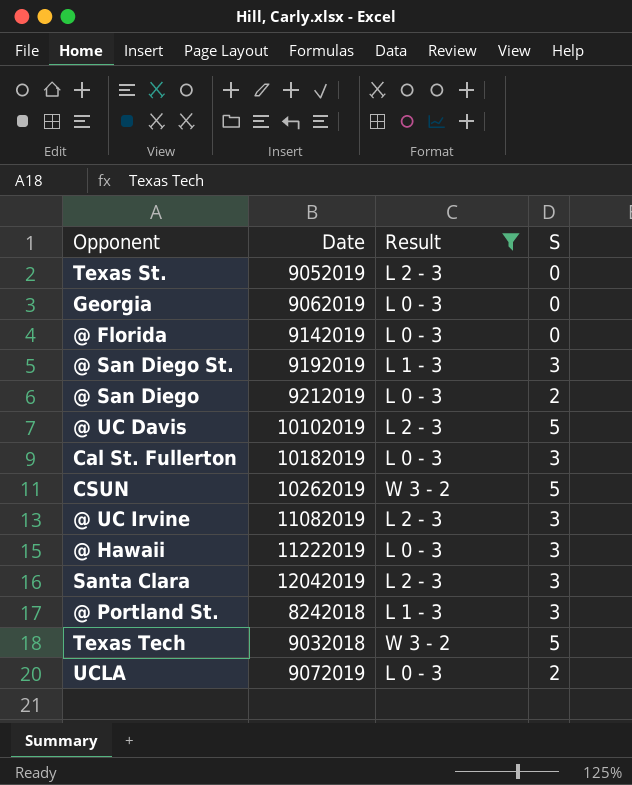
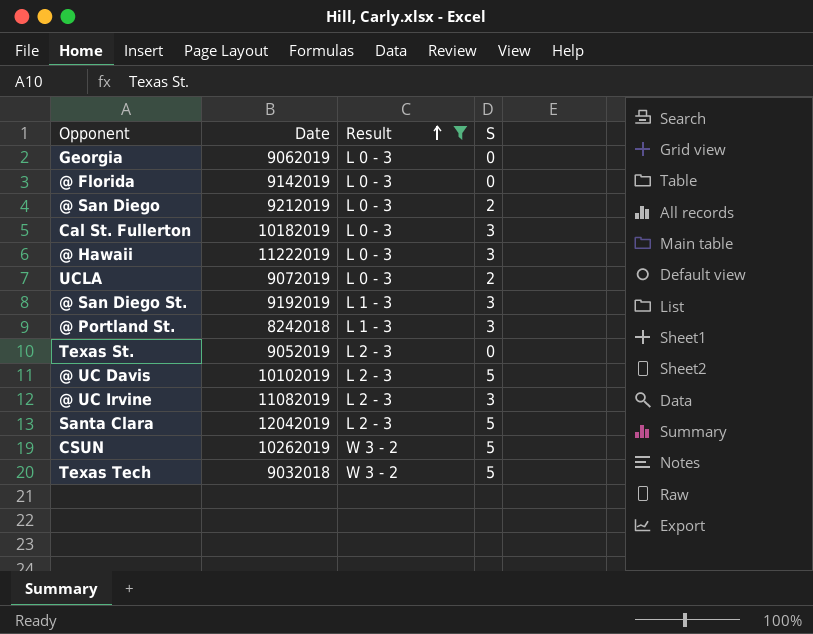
row order: none -> Result ascending
Santa Clara | S: 3 -> 5

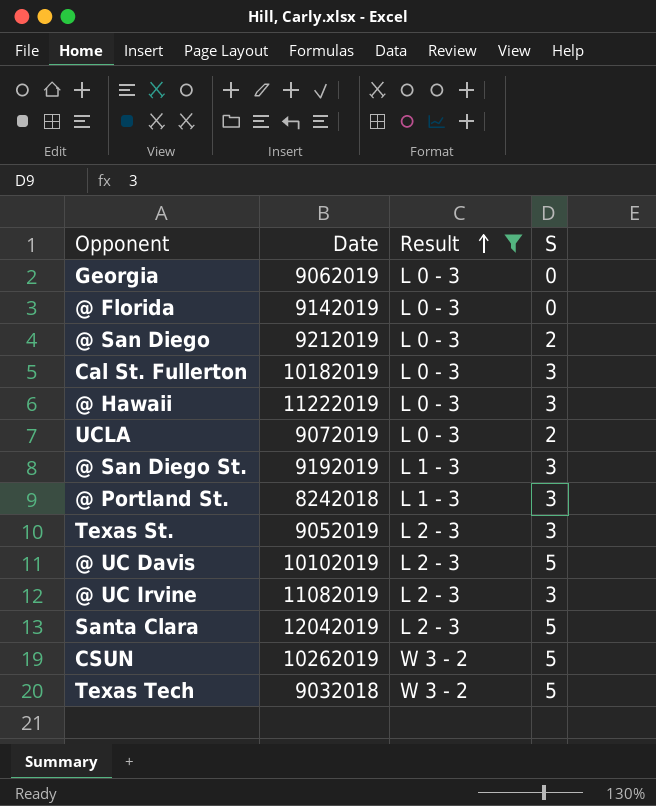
Texas St. | S: 0 -> 3

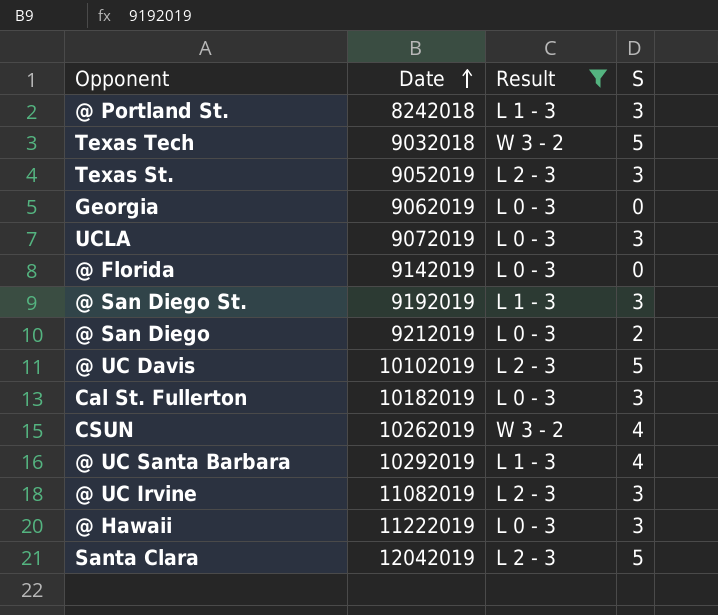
row order: Result ascending -> Date ascending
UCLA | S: 2 -> 3
CSUN | S: 5 -> 4
row @ UC Santa Barbara: none -> 10292019 | L 1 - 3 | 4

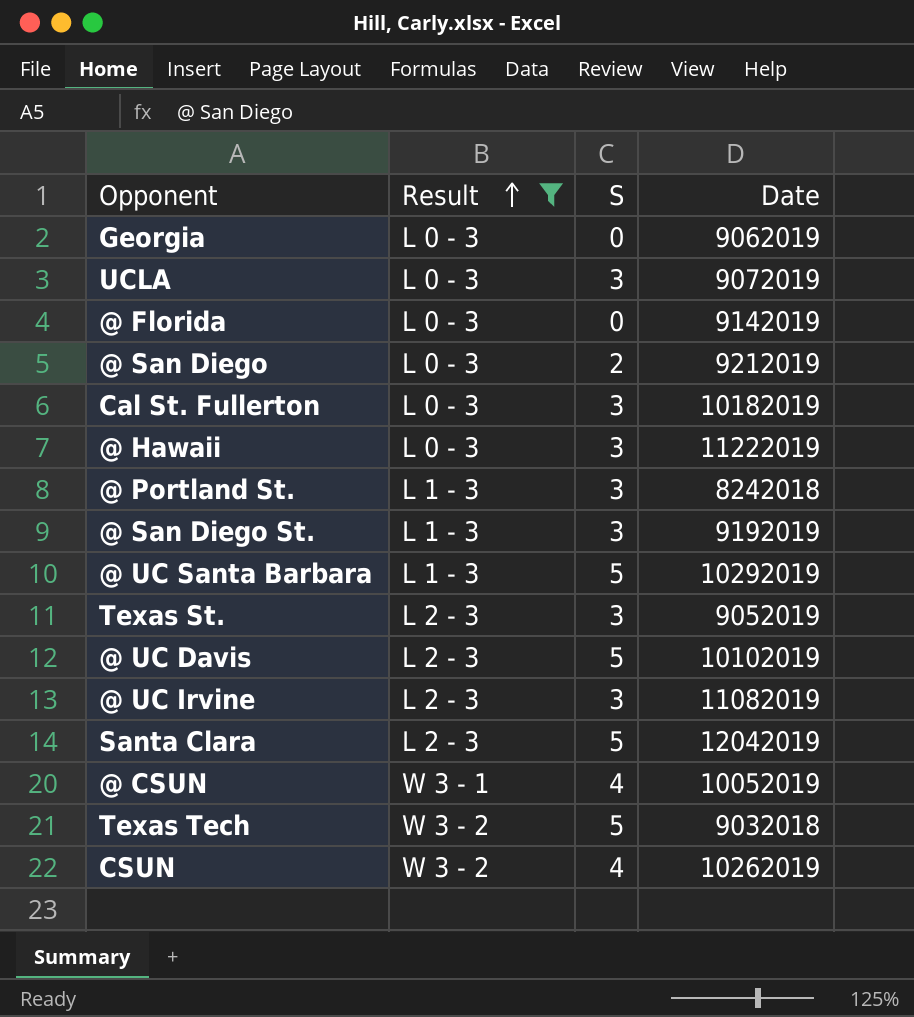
row order: Date ascending -> Result ascending
column Date | position: 2 -> 4
@ UC Santa Barbara | S: 4 -> 5
row @ CSUN: none -> W 3 - 1 | 4 | 10052019

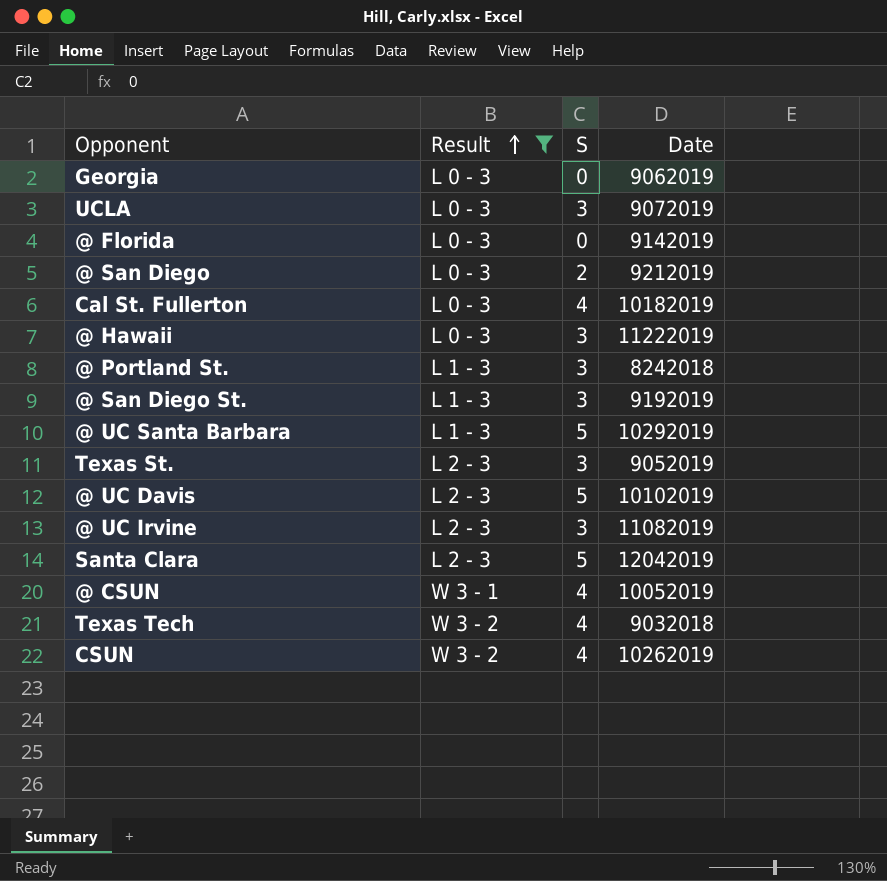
Cal St. Fullerton | S: 3 -> 4
Texas Tech | S: 5 -> 4

